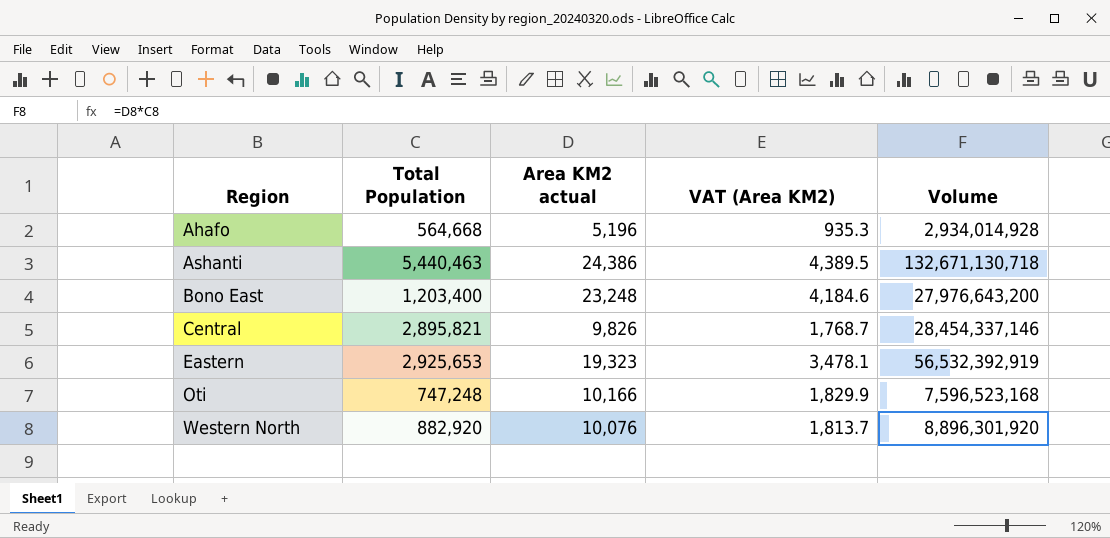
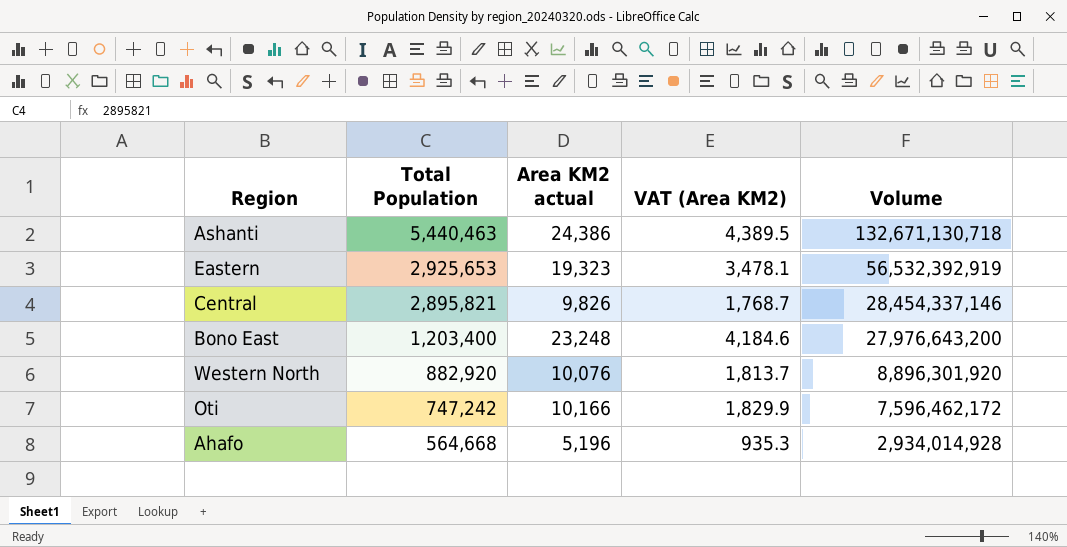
row order: Region ascending -> Total Population descending
Oti | Total Population: 747,248 -> 747,242
Oti | Volume: 7,596,523,168 -> 7,596,462,172

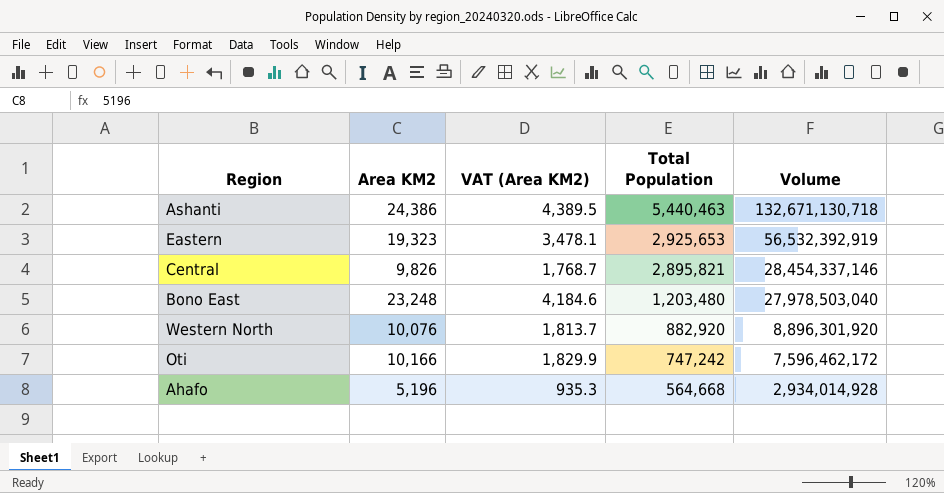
column name: Area KM2 actual -> Area KM2
column Total Population | position: 2 -> 4
Bono East | Total Population: 1,203,400 -> 1,203,480
Bono East | Volume: 27,976,643,200 -> 27,978,503,040

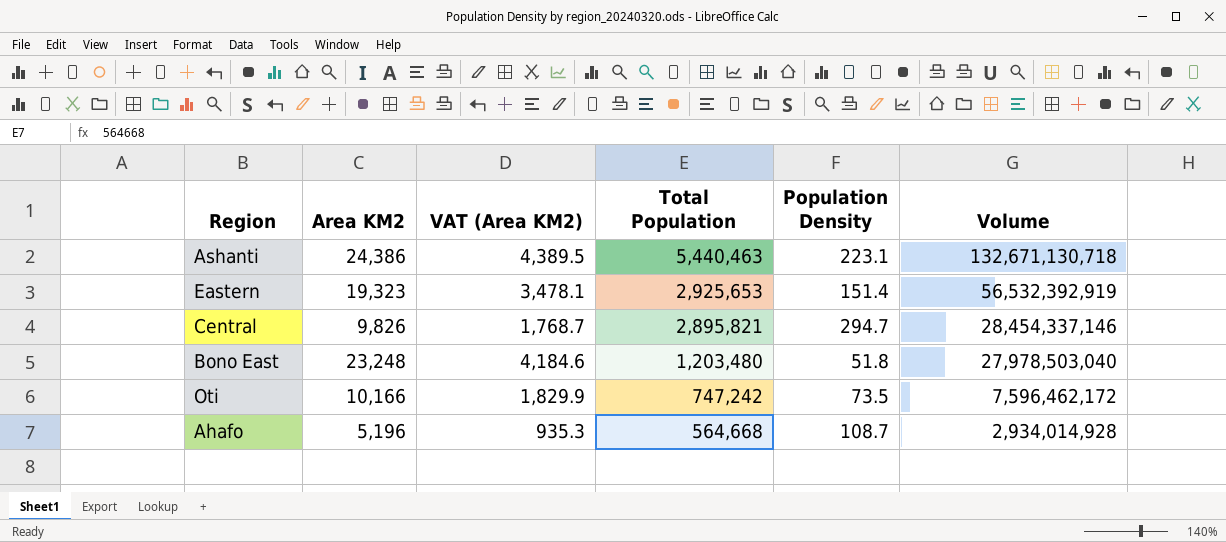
column Population Density | formula: none -> [Total Population] / [Area KM2]
row Western North: 10,076 | 1,813.7 | 882,920 | 8,896,301,920 -> none

